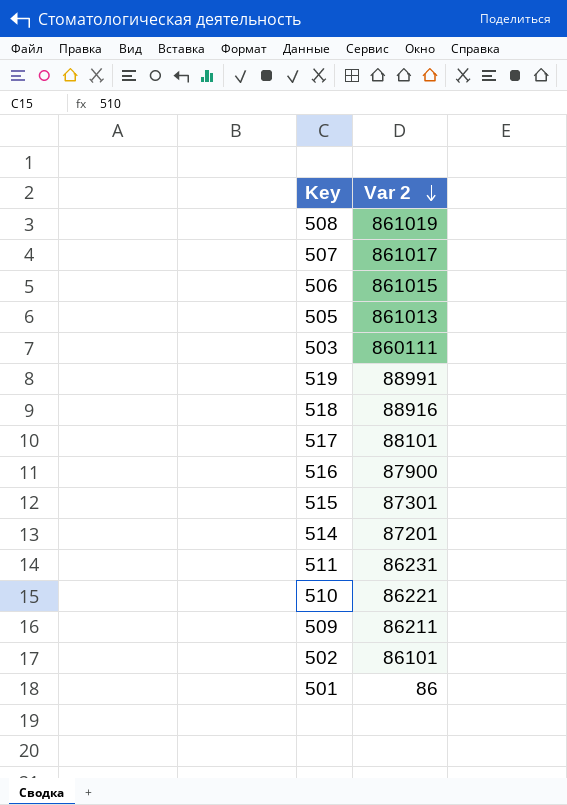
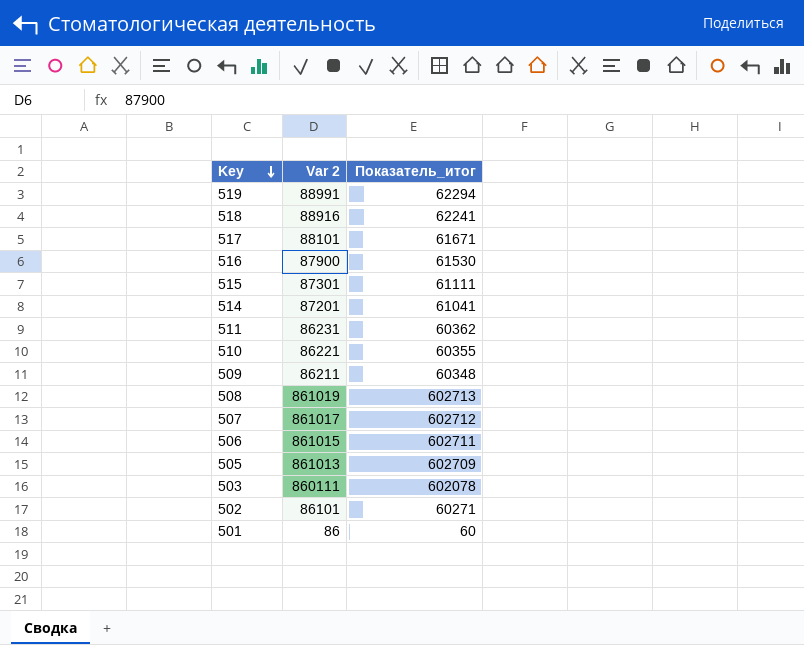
row order: Var 2 descending -> Key descending
column Показатель_итог | formula: none -> [Var 2] * 0,7

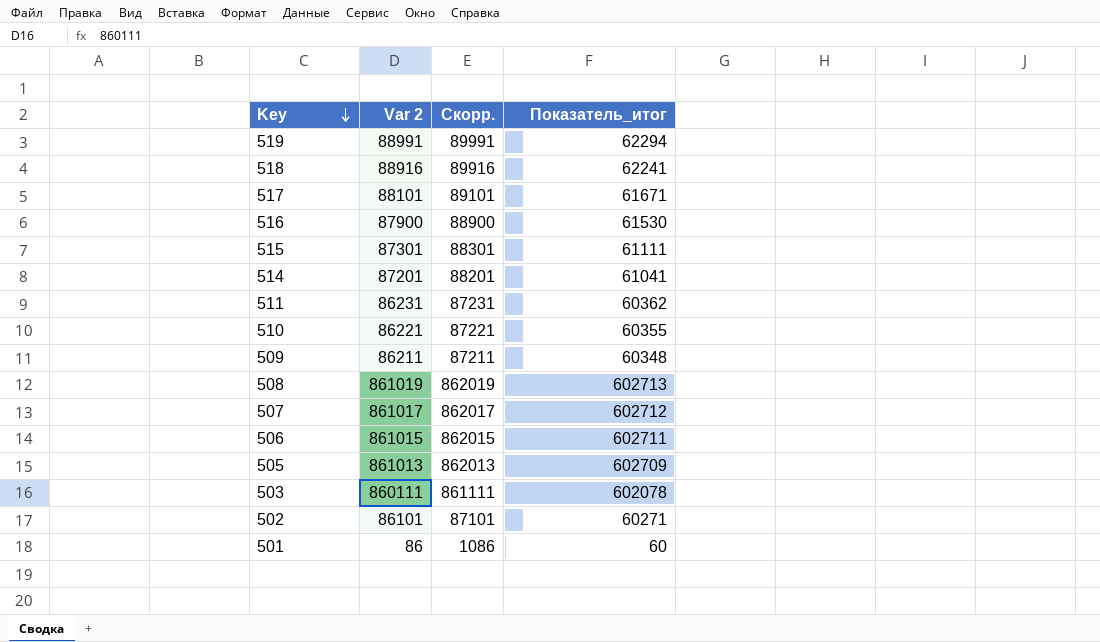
column Скорр. | formula: none -> [Var 2] + 1000

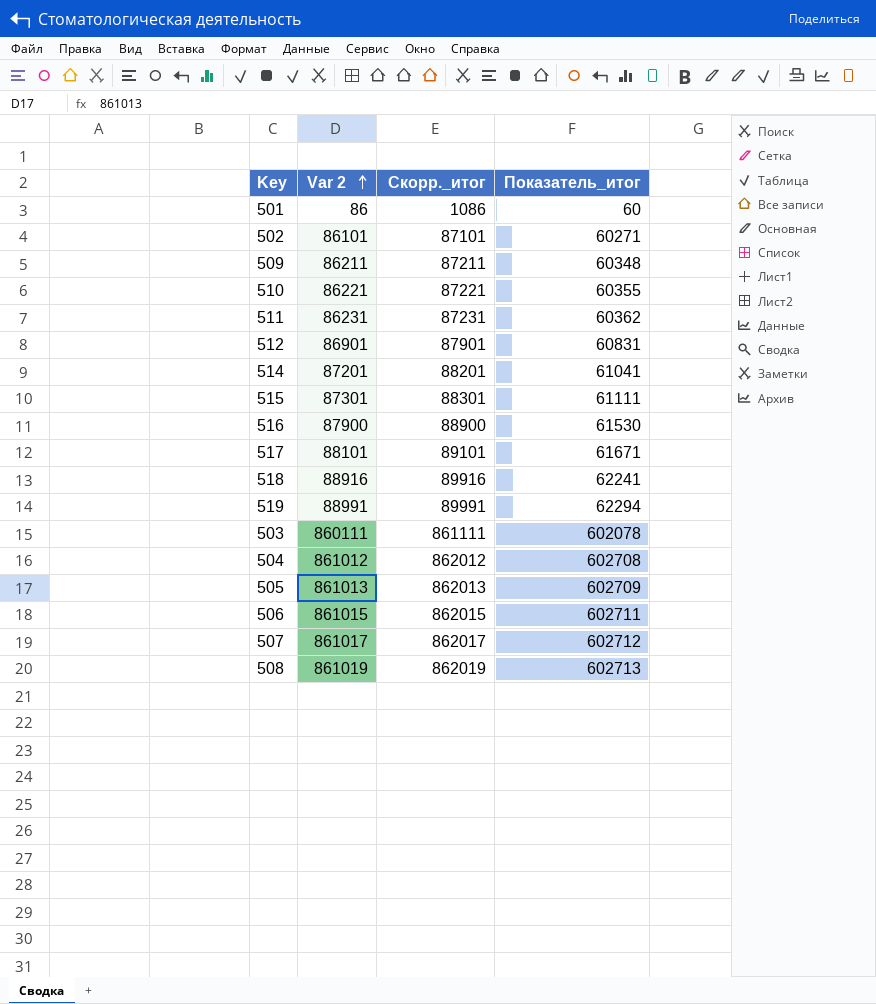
row order: Key descending -> Var 2 ascending
column name: Скорр. -> Скорр._итог
row 512: none -> 86901 | 87901 | 60831
row 504: none -> 861012 | 862012 | 602708

